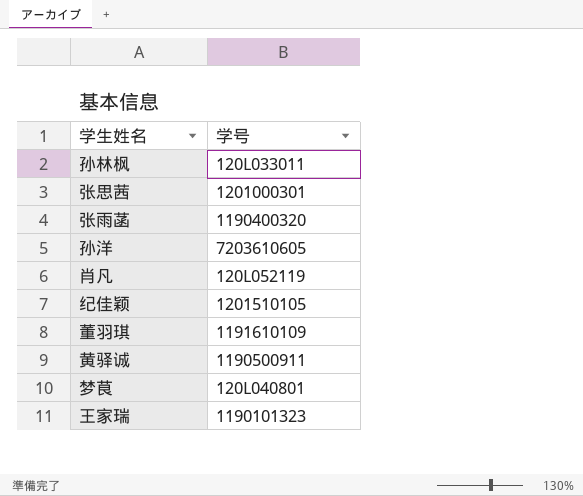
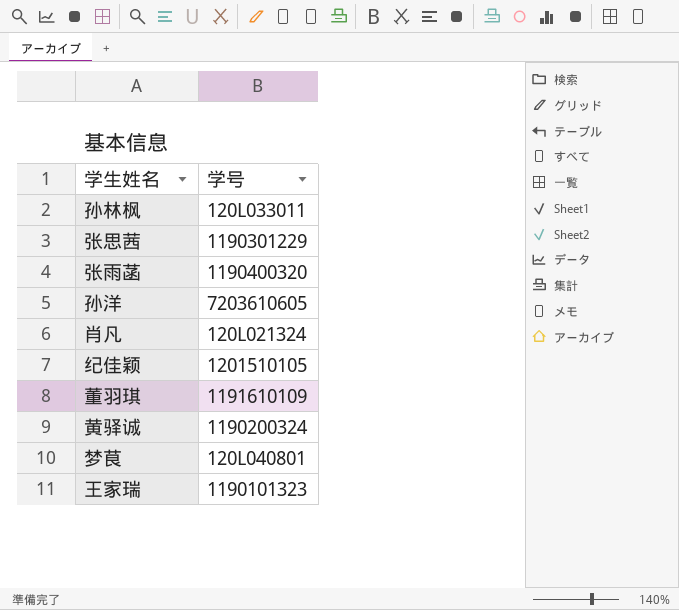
张思茜 | 学号: 1201000301 -> 1190301229
肖凡 | 学号: 120L052119 -> 120L021324
黄驿诚 | 学号: 1190500911 -> 1190200324

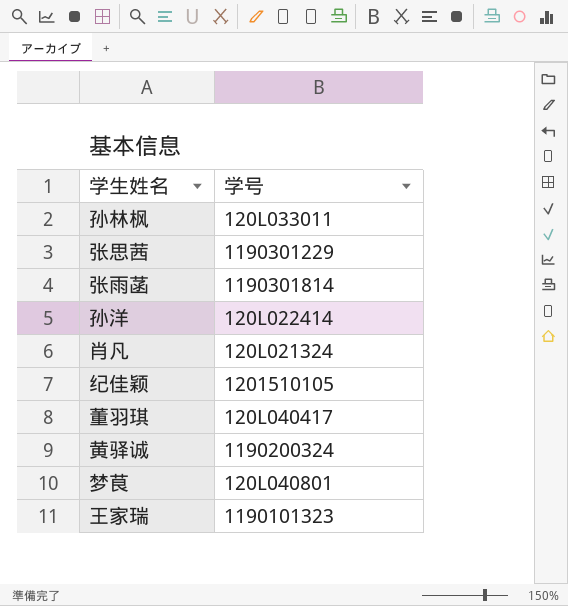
张雨菡 | 学号: 1190400320 -> 1190301814
孙洋 | 学号: 7203610605 -> 120L022414
董羽琪 | 学号: 1191610109 -> 120L040417

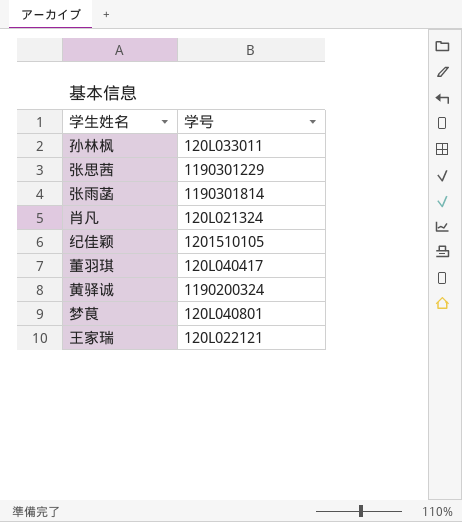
row 孙洋: 120L022414 -> none
王家瑞 | 学号: 1190101323 -> 120L022121

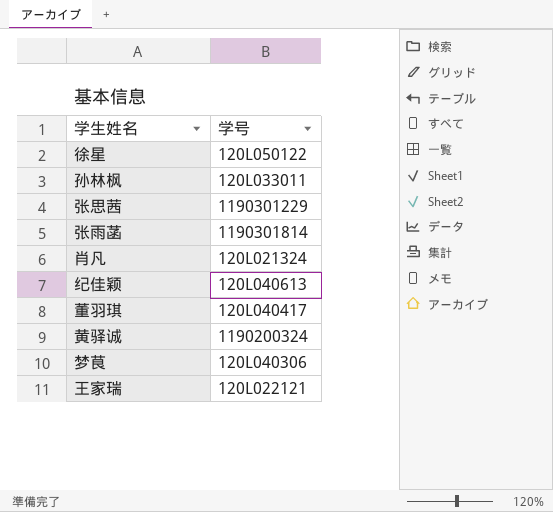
row 徐星: none -> 120L050122
纪佳颖 | 学号: 1201510105 -> 120L040613
梦茛 | 学号: 120L040801 -> 120L040306

